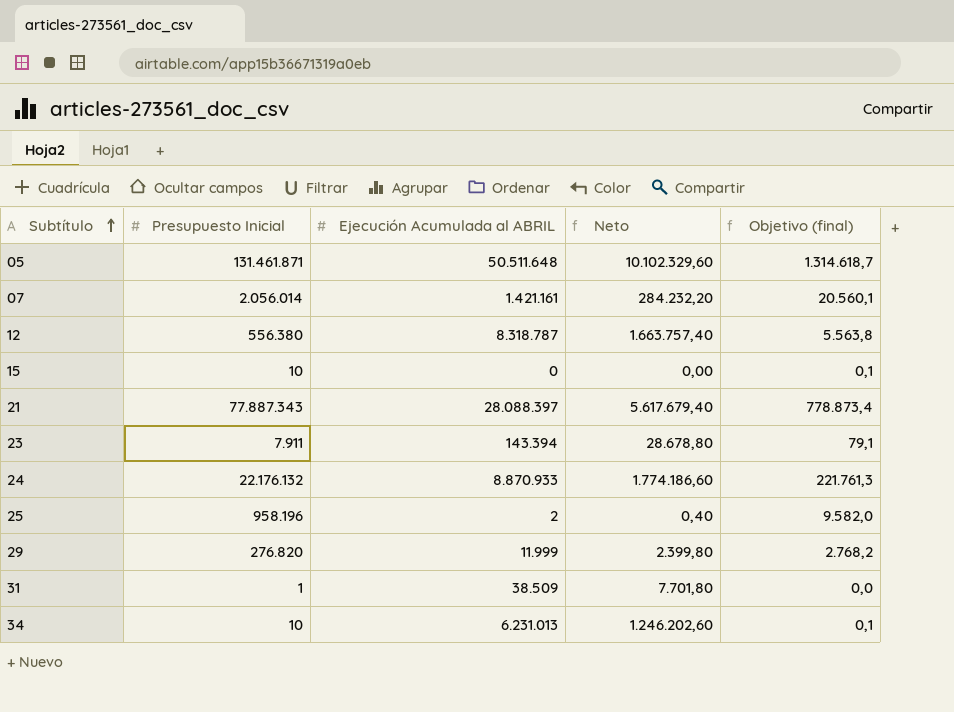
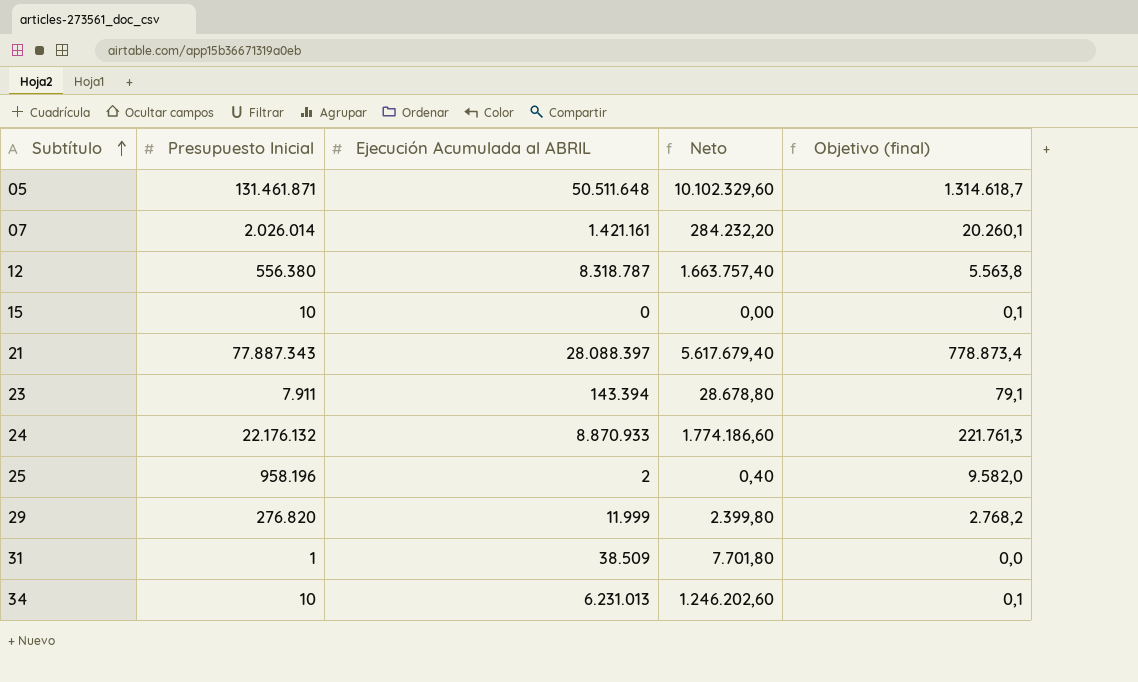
07 | Presupuesto Inicial: 2.056.014 -> 2.026.014
07 | Objetivo (final): 20.560,1 -> 20.260,1

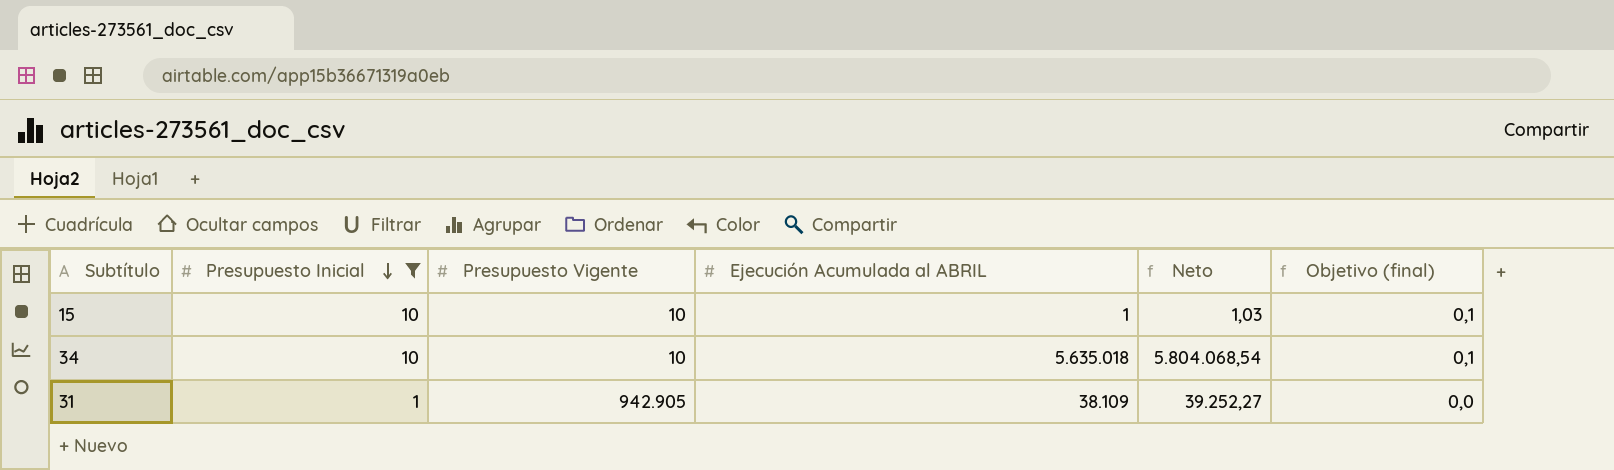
filter: none -> Presupuesto Inicial <= 10
row order: Subtítulo ascending -> Presupuesto Inicial descending
column Presupuesto Vigente | position: none -> 3
column Neto | formula: [Ejecución Acumulada al ABRIL] * 0,2 -> [Ejecución Acumulada al ABRIL] * 1,03
15 | Ejecución Acumulada al ABRIL: 0 -> 1
34 | Ejecución Acumulada al ABRIL: 6.231.013 -> 5.635.018
31 | Ejecución Acumulada al ABRIL: 38.509 -> 38.109

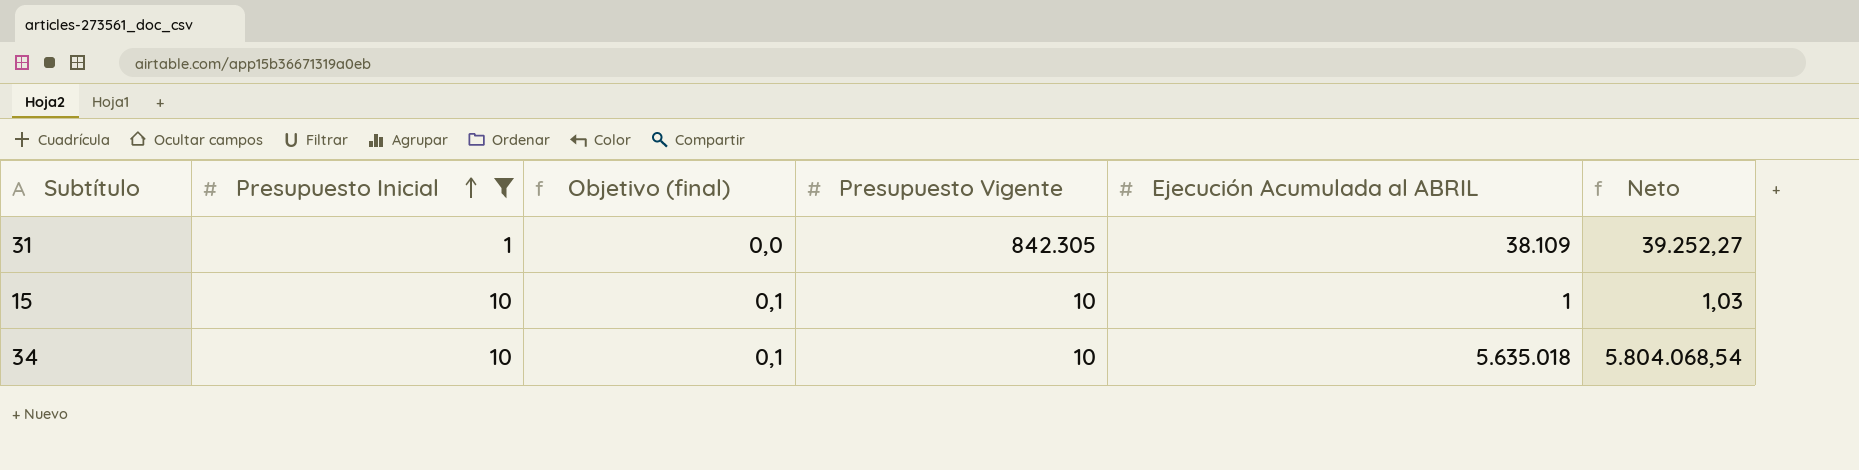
row order: Presupuesto Inicial descending -> Presupuesto Inicial ascending
column Objetivo (final) | position: 6 -> 3
31 | Presupuesto Vigente: 942.905 -> 842.305

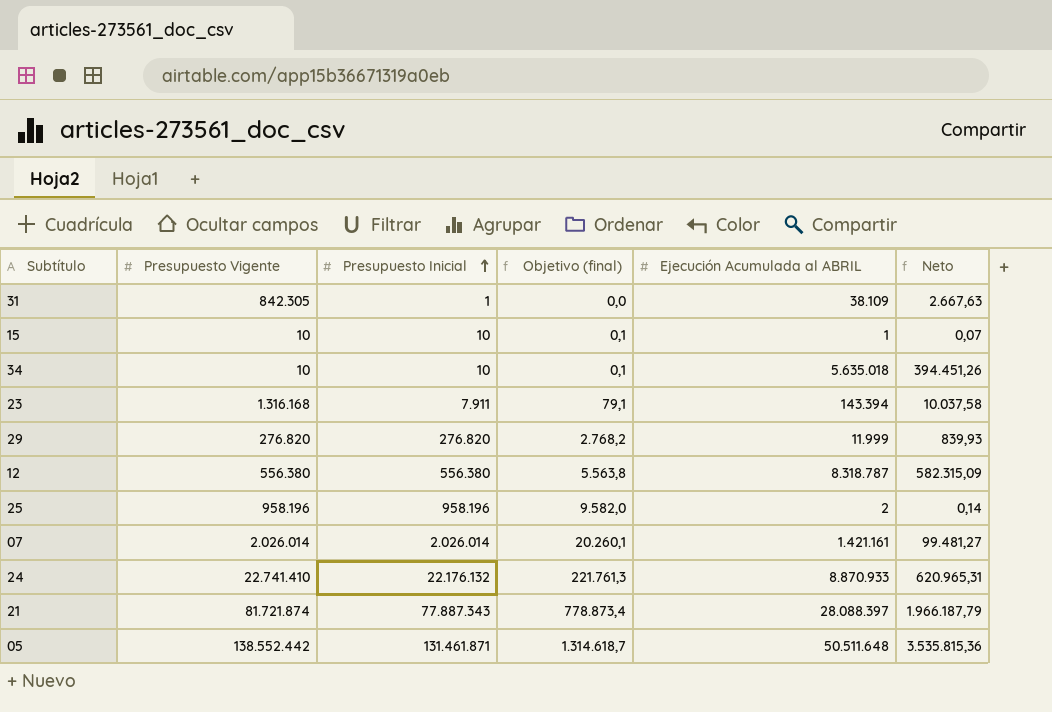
filter: Presupuesto Inicial <= 10 -> none
column Presupuesto Vigente | position: 4 -> 2
column Neto | formula: [Ejecución Acumulada al ABRIL] * 1,03 -> [Ejecución Acumulada al ABRIL] * 0,07

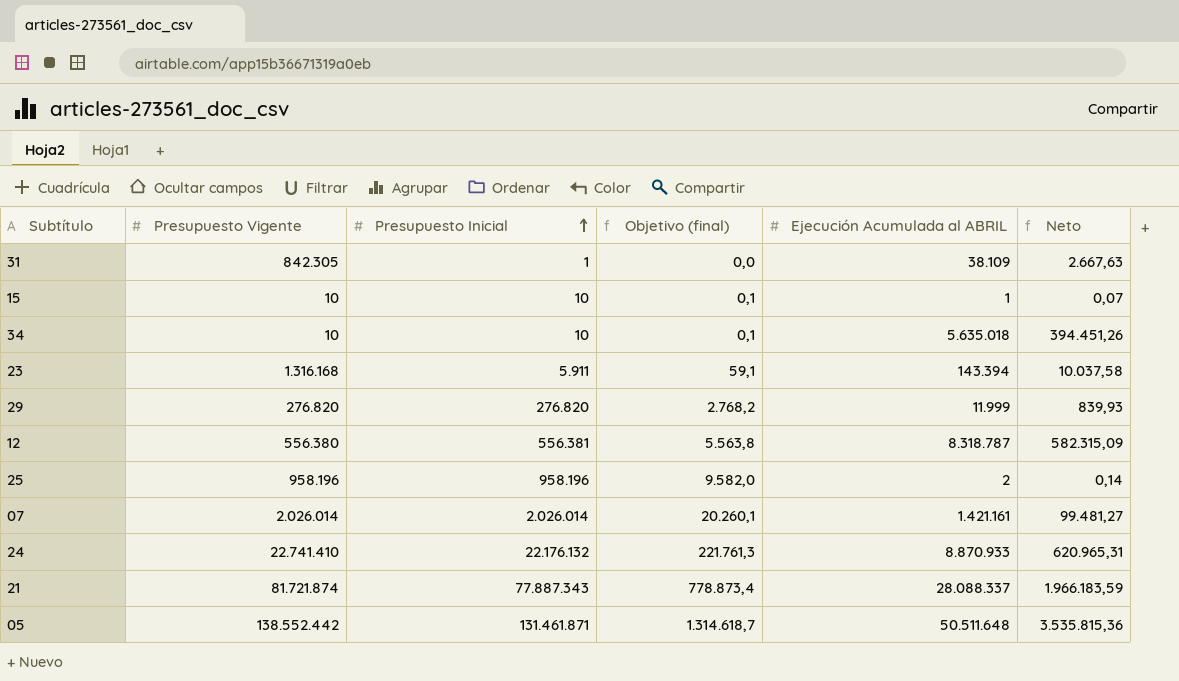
23 | Presupuesto Inicial: 7.911 -> 5.911
23 | Objetivo (final): 79,1 -> 59,1
12 | Presupuesto Inicial: 556.380 -> 556.381
21 | Ejecución Acumulada al ABRIL: 28.088.397 -> 28.088.337
21 | Neto: 1.966.187,79 -> 1.966.183,59

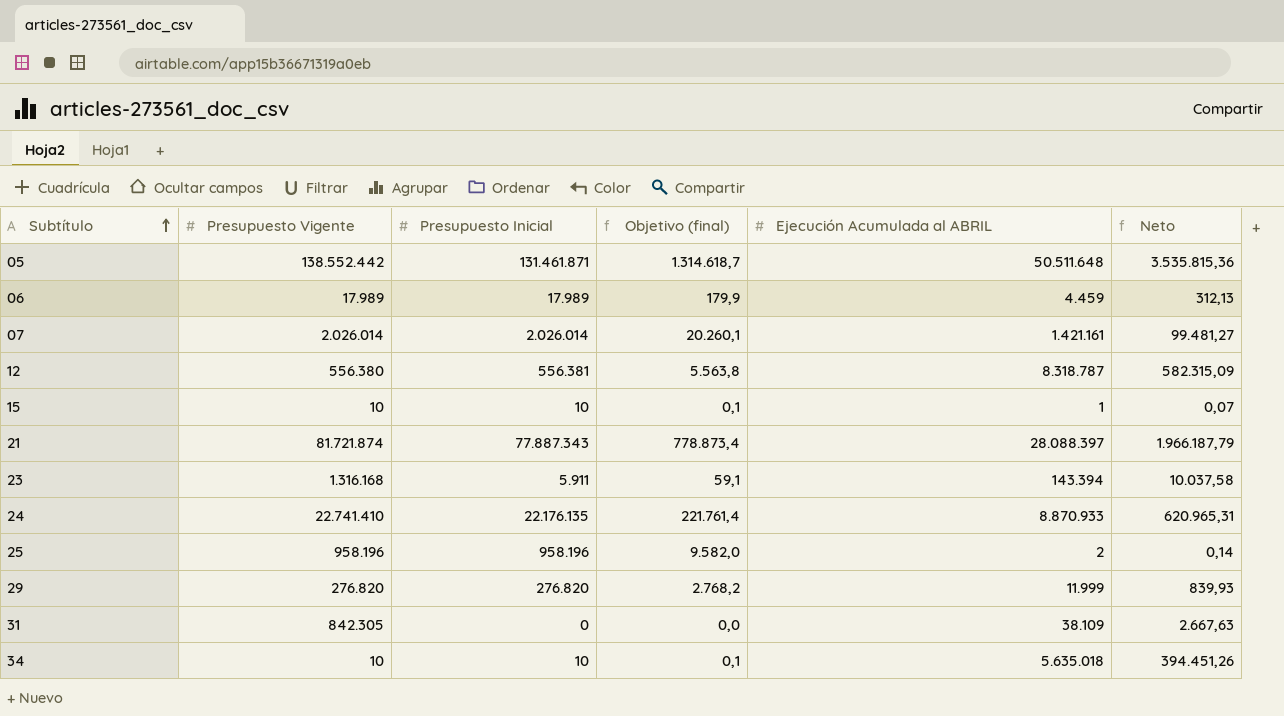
row order: Presupuesto Inicial ascending -> Subtítulo ascending
row 06: none -> 17.989 | 17.989 | 179,9 | 4.459 | 312,13
21 | Ejecución Acumulada al ABRIL: 28.088.337 -> 28.088.397
21 | Neto: 1.966.183,59 -> 1.966.187,79
24 | Presupuesto Inicial: 22.176.132 -> 22.176.135
24 | Objetivo (final): 221.761,3 -> 221.761,4
31 | Presupuesto Inicial: 1 -> 0

